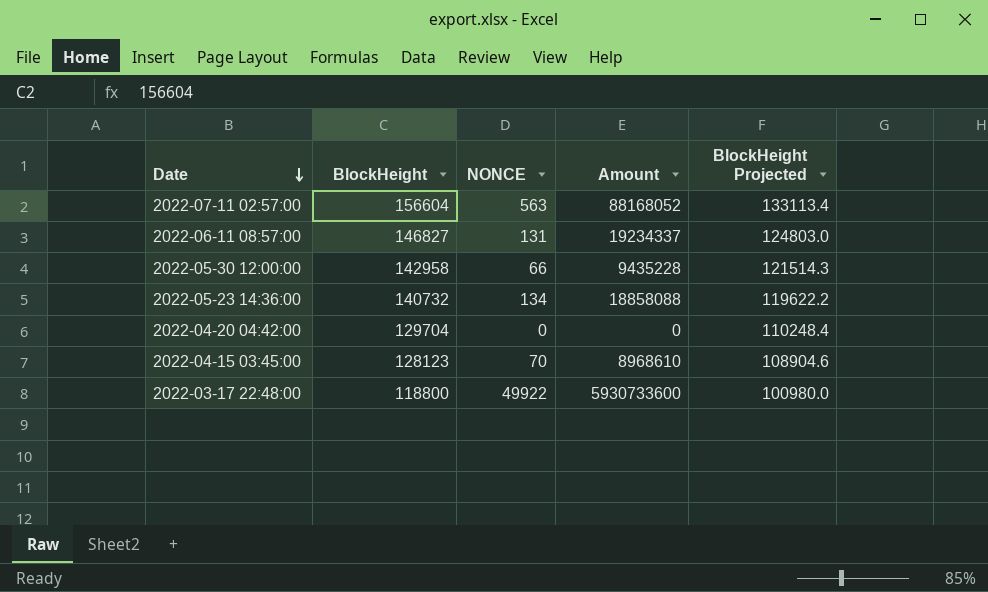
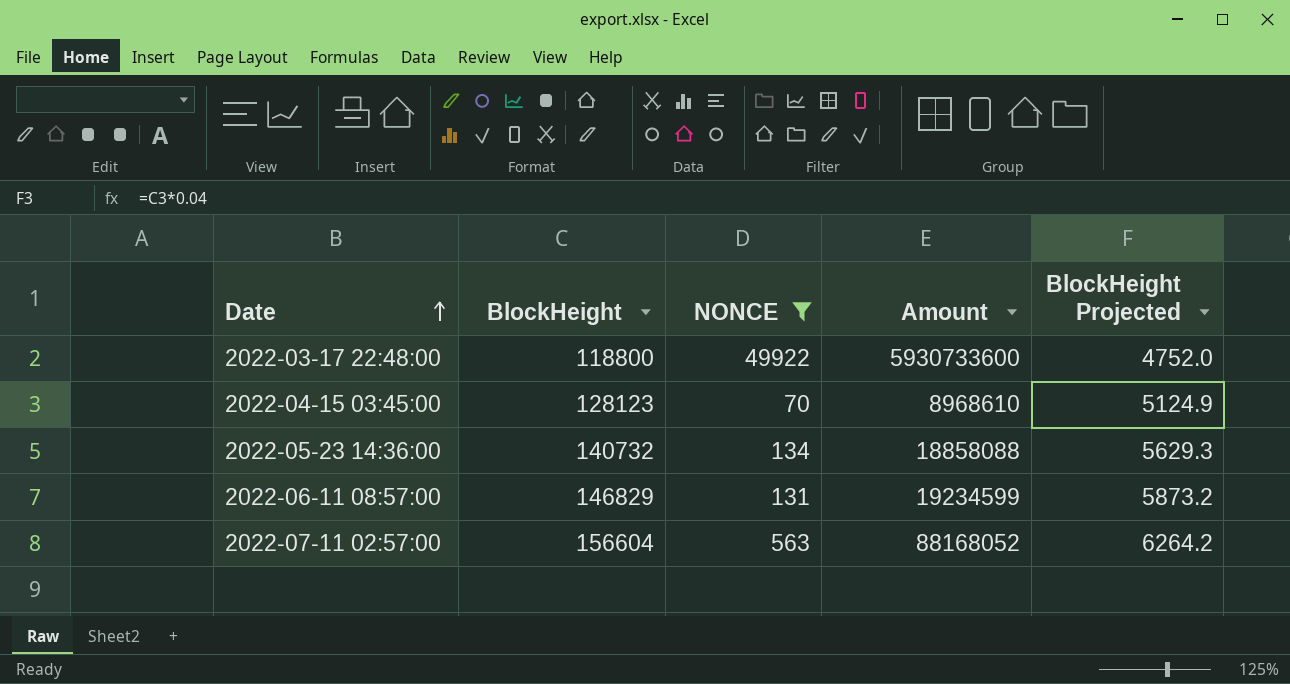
filter: none -> NONCE >= 70
row order: Date descending -> Date ascending
column BlockHeight Projected | formula: [BlockHeight] * 0.85 -> [BlockHeight] * 0.04
2022-06-11 08:57:00 | BlockHeight: 146827 -> 146829
2022-06-11 08:57:00 | Amount: 19234337 -> 19234599

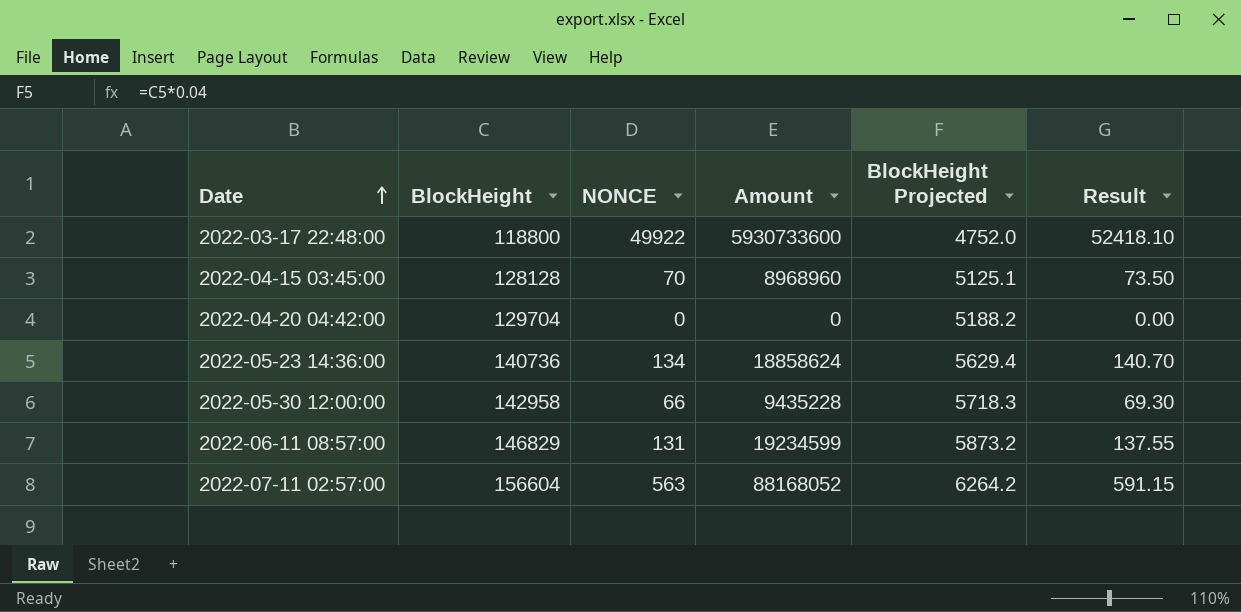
filter: NONCE >= 70 -> none
column Result | formula: none -> [NONCE] * 1.05
2022-04-15 03:45:00 | BlockHeight: 128123 -> 128128
2022-04-15 03:45:00 | Amount: 8968610 -> 8968960
2022-04-15 03:45:00 | BlockHeight Projected: 5124.9 -> 5125.1
2022-05-23 14:36:00 | BlockHeight: 140732 -> 140736
2022-05-23 14:36:00 | Amount: 18858088 -> 18858624
2022-05-23 14:36:00 | BlockHeight Projected: 5629.3 -> 5629.4

